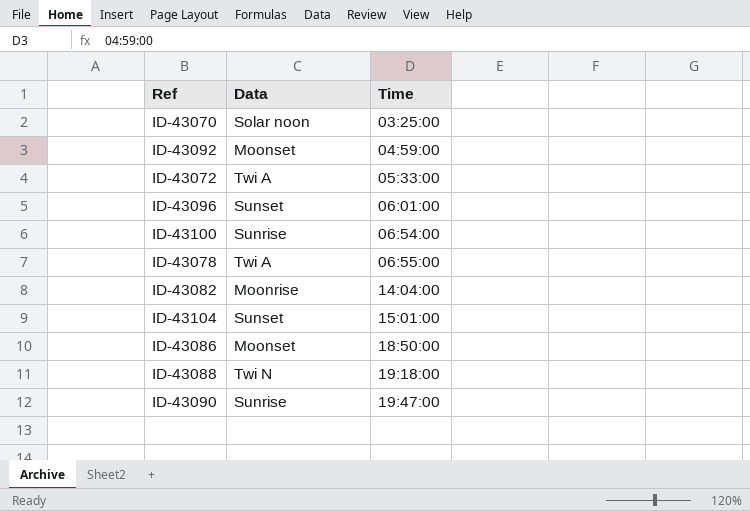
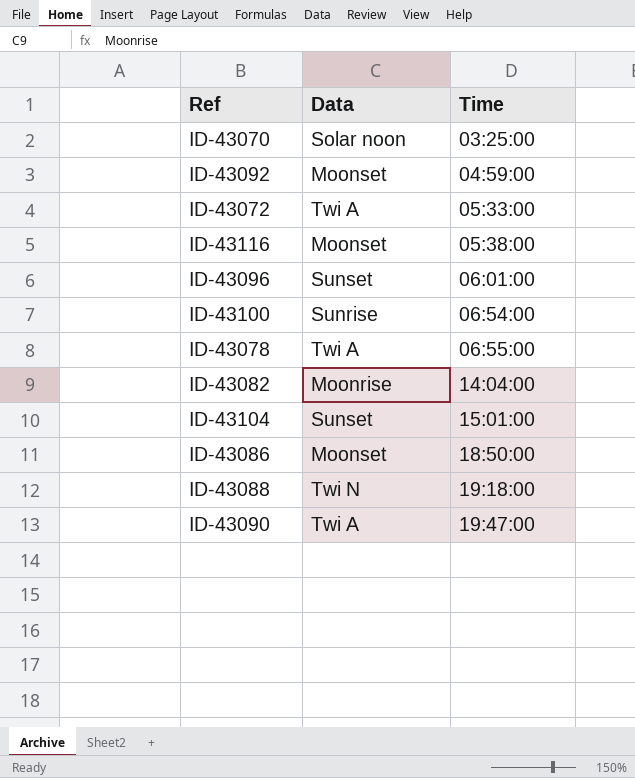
row ID-43116: none -> Moonset | 05:38:00
ID-43090 | Data: Sunrise -> Twi A

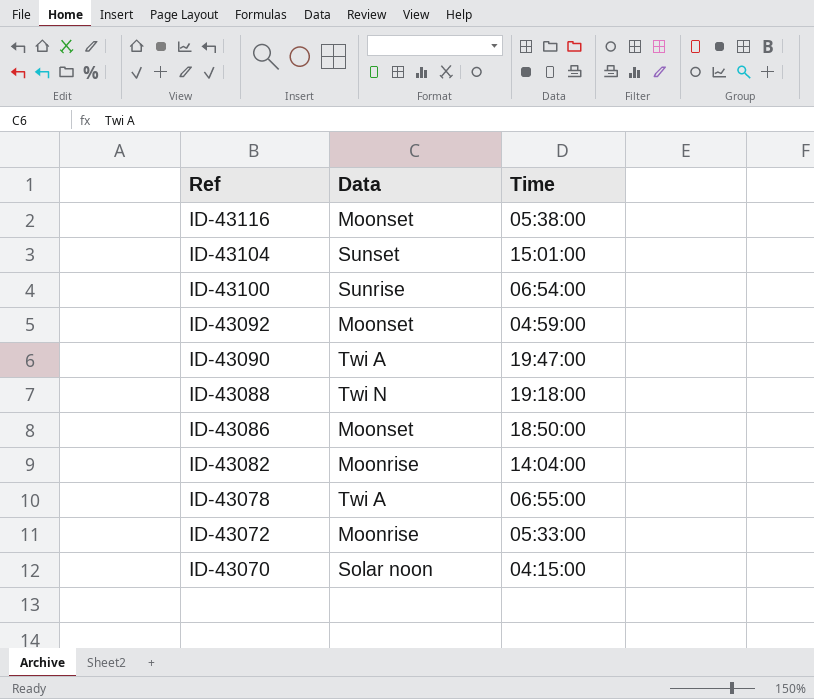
row order: Time ascending -> Ref descending
row ID-43096: Sunset | 06:01:00 -> none
ID-43072 | Data: Twi A -> Moonrise
ID-43070 | Time: 03:25:00 -> 04:15:00

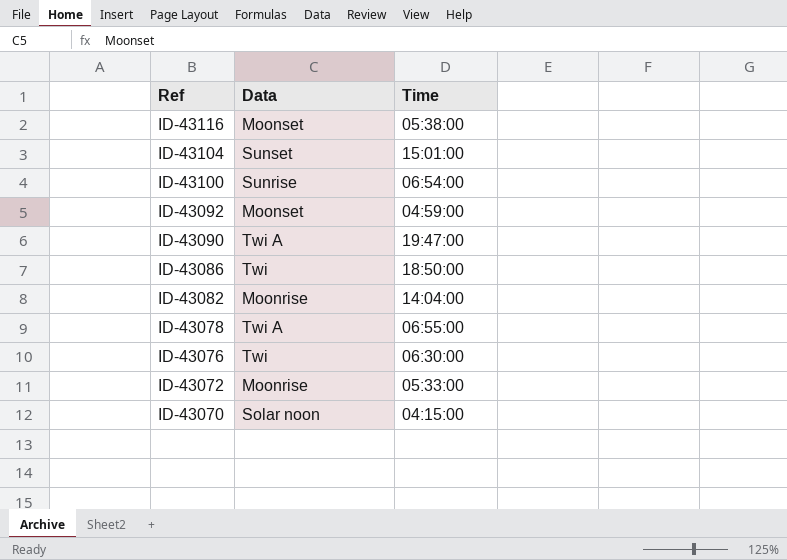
row ID-43088: Twi N | 19:18:00 -> none
ID-43086 | Data: Moonset -> Twi
row ID-43076: none -> Twi | 06:30:00

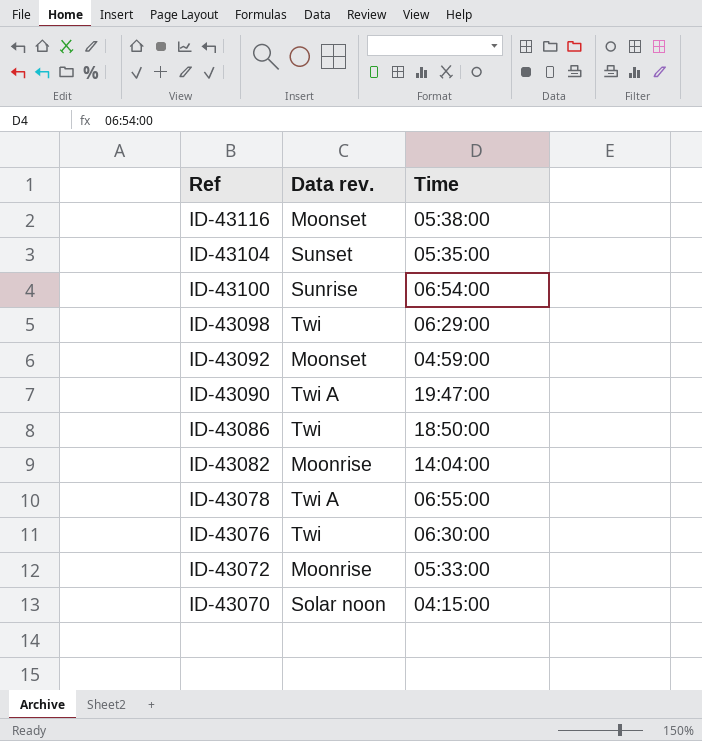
column name: Data -> Data rev.
ID-43104 | Time: 15:01:00 -> 05:35:00
row ID-43098: none -> Twi | 06:29:00

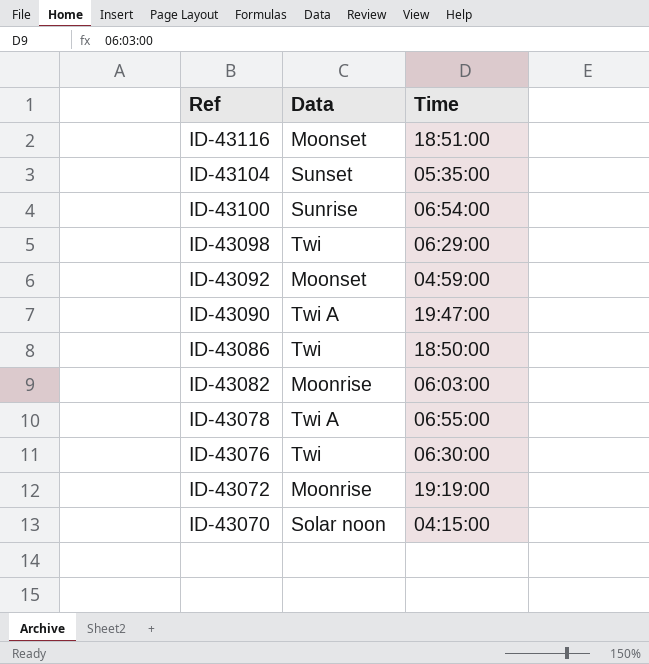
column name: Data rev. -> Data
ID-43116 | Time: 05:38:00 -> 18:51:00
ID-43082 | Time: 14:04:00 -> 06:03:00
ID-43072 | Time: 05:33:00 -> 19:19:00

